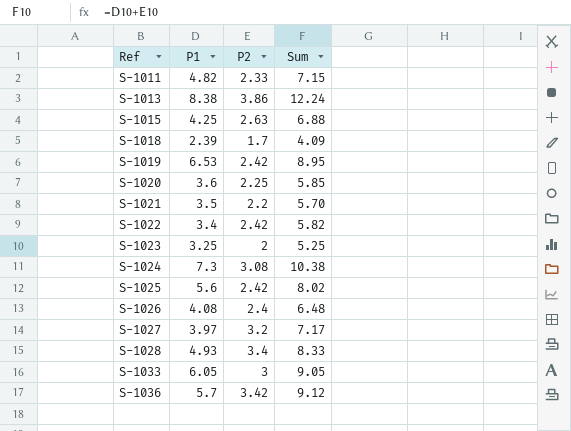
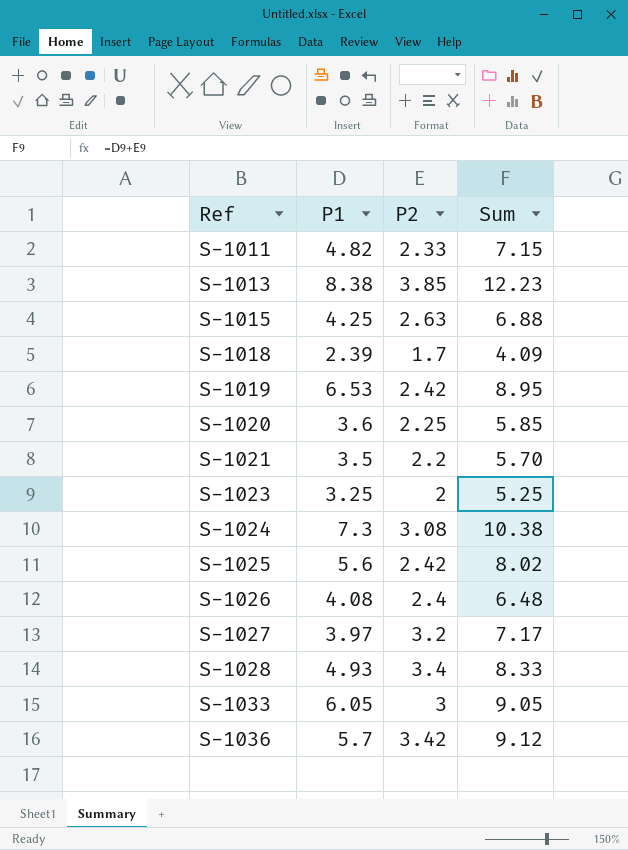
row S-1022: 3.4 | 2.42 | 5.82 -> none
S-1013 | P2: 3.86 -> 3.85
S-1013 | Sum: 12.24 -> 12.23

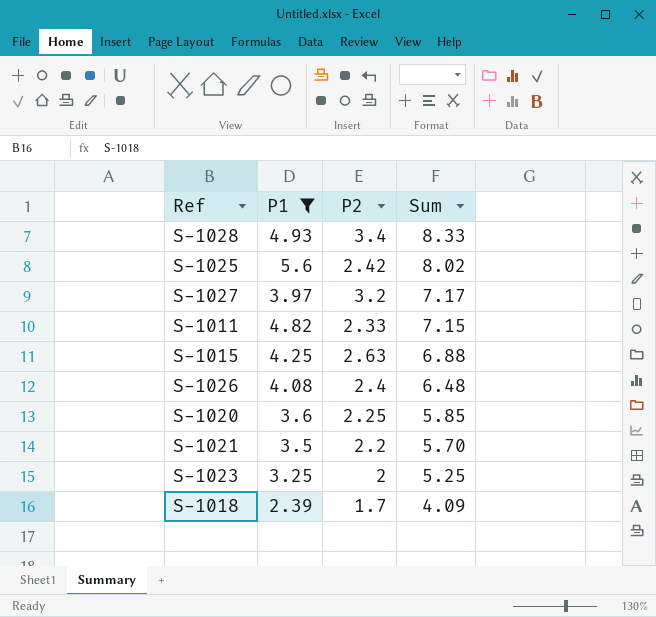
filter: none -> P1 <= 5.6
row order: Ref ascending -> Sum descending

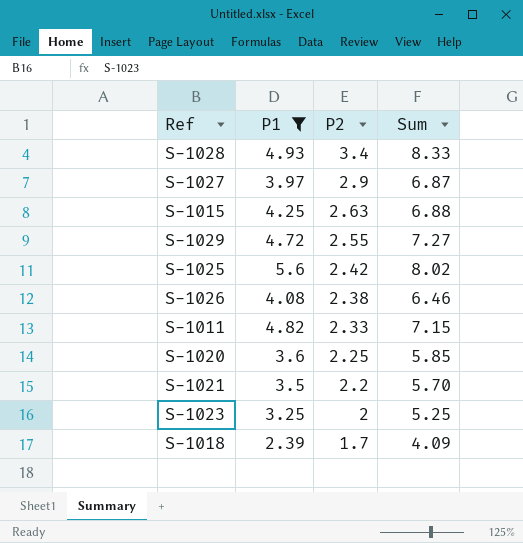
row order: Sum descending -> P2 descending
S-1027 | P2: 3.2 -> 2.9
S-1027 | Sum: 7.17 -> 6.87
row S-1029: none -> 4.72 | 2.55 | 7.27
S-1026 | P2: 2.4 -> 2.38
S-1026 | Sum: 6.48 -> 6.46

